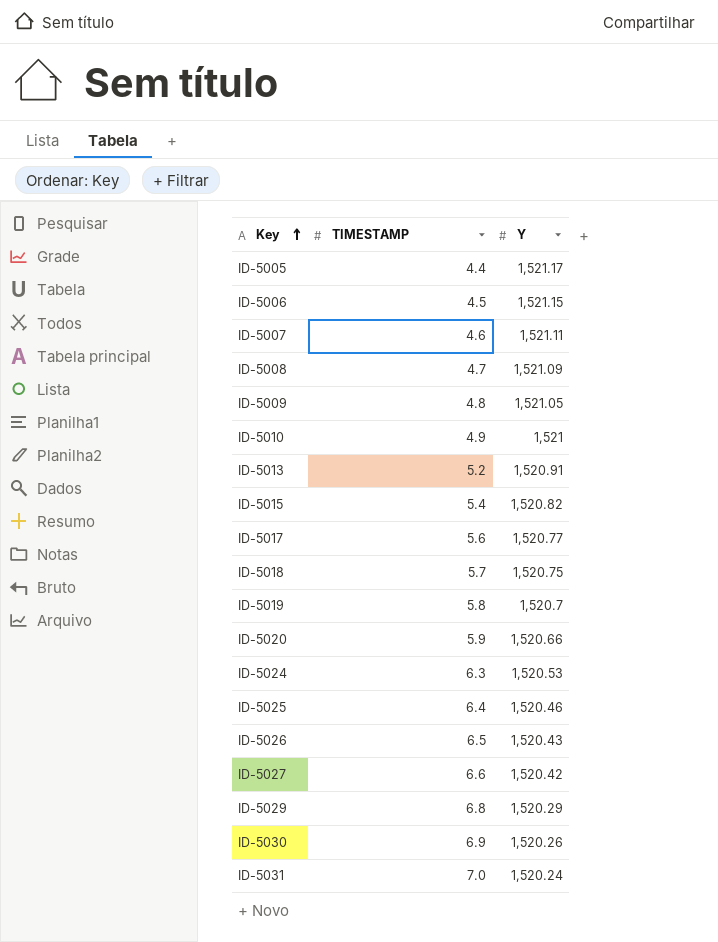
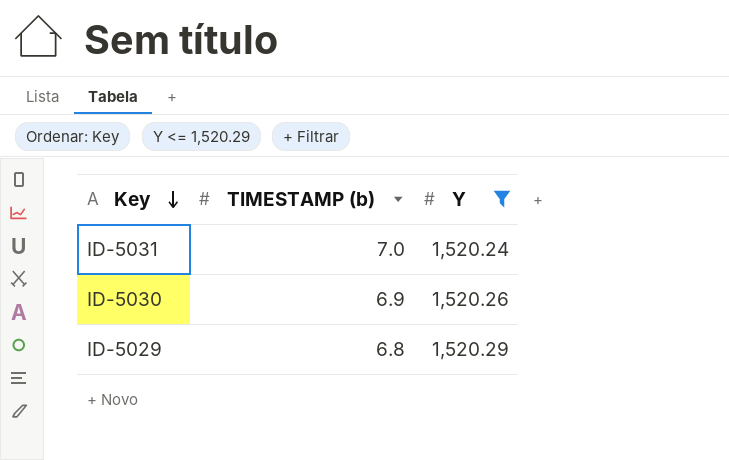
filter: none -> Y <= 1,520.29
row order: Key ascending -> Key descending
column name: TIMESTAMP -> TIMESTAMP (b)

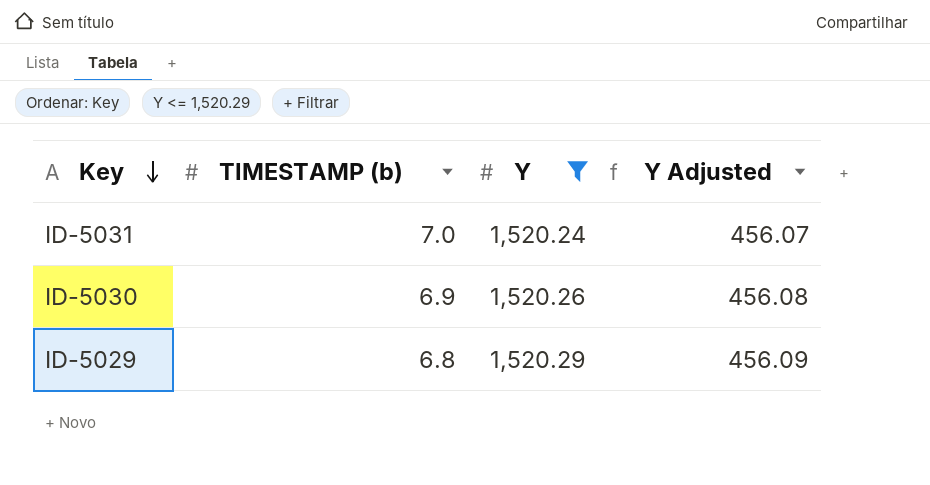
column Y Adjusted | formula: none -> [Y] * 0.3

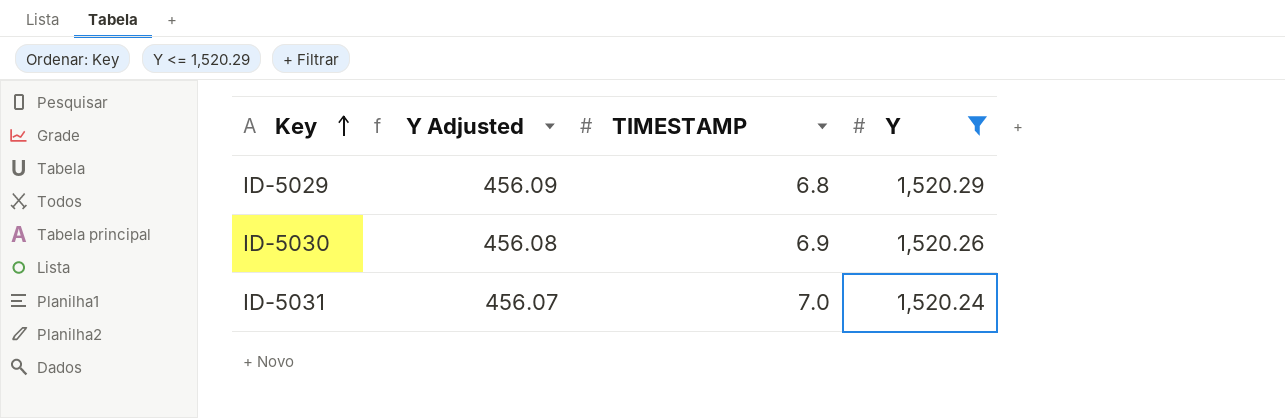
row order: Key descending -> Key ascending
column Y Adjusted | position: 4 -> 2
column name: TIMESTAMP (b) -> TIMESTAMP

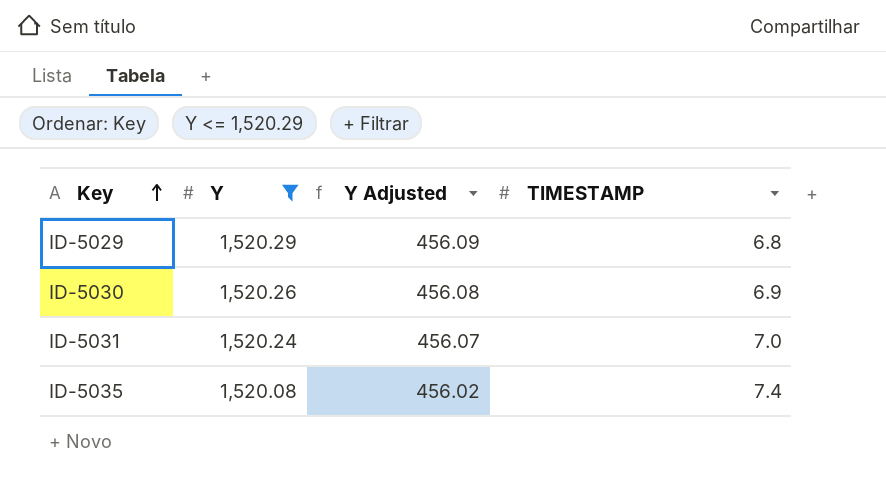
column Y | position: 4 -> 2
row ID-5035: none -> 1,520.08 | 456.02 | 7.4

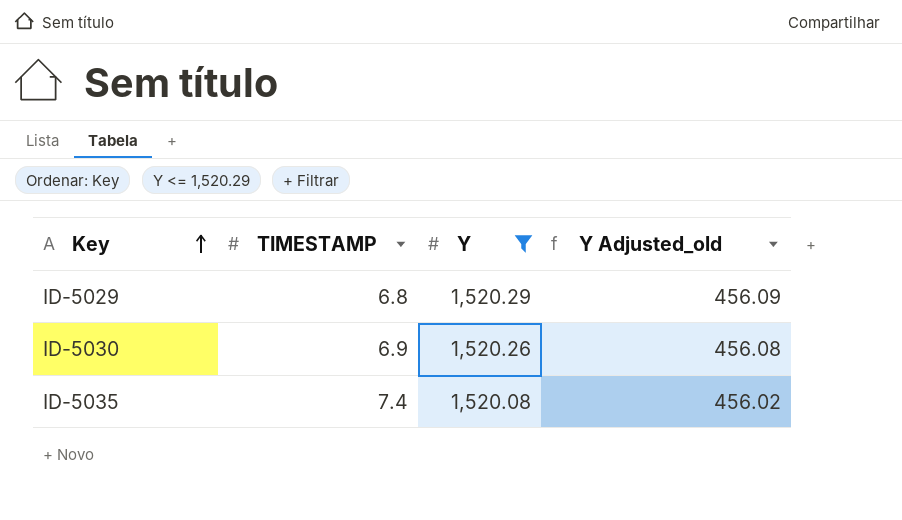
column TIMESTAMP | position: 4 -> 2
column name: Y Adjusted -> Y Adjusted_old
row ID-5031: 1,520.24 | 456.07 | 7.0 -> none

